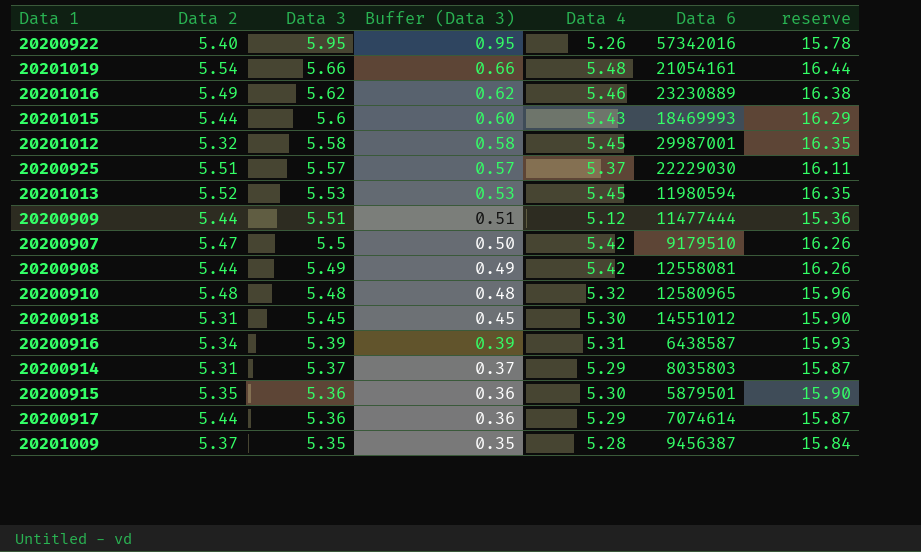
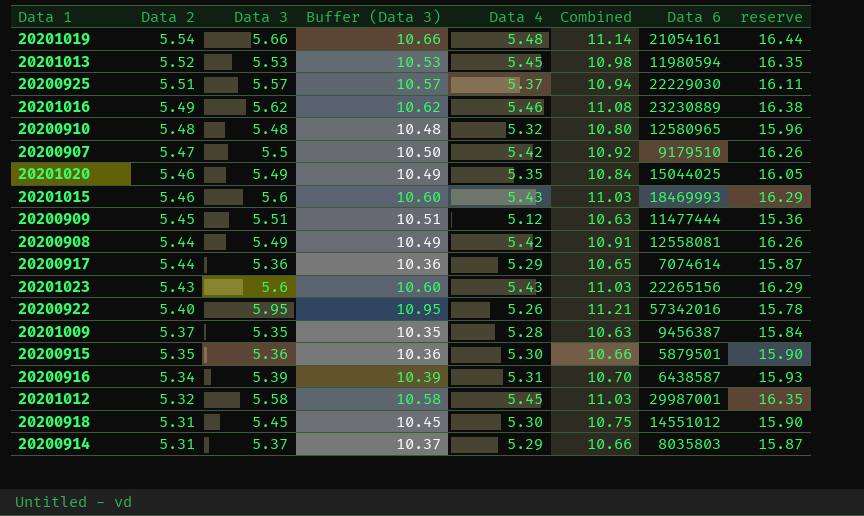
row order: Data 3 descending -> Data 2 descending
column Buffer (Data 3) | formula: [Data 3] - 5 -> [Data 3] + 5
column Combined | formula: none -> [Data 3] + [Data 4]
row 20201020: none -> 5.46 | 5.49 | 10.49 | 5.35 | 10.84 | 15044025 | 16.05
20201015 | Data 2: 5.44 -> 5.46
20200909 | Data 2: 5.44 -> 5.45
row 20201023: none -> 5.43 | 5.6 | 10.60 | 5.43 | 11.03 | 22265156 | 16.29

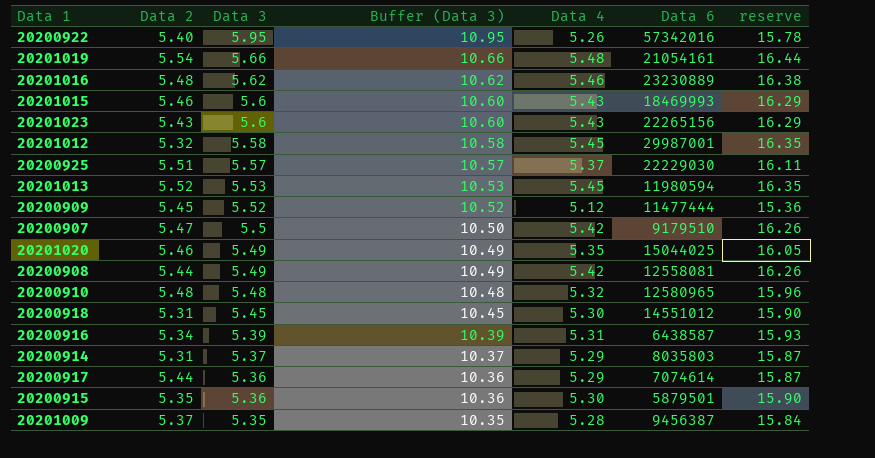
row order: Data 2 descending -> Data 3 descending
column Combined | formula: [Data 3] + [Data 4] -> none
20201016 | Data 2: 5.49 -> 5.48
20200909 | Data 3: 5.51 -> 5.52
20200909 | Buffer (Data 3): 10.51 -> 10.52

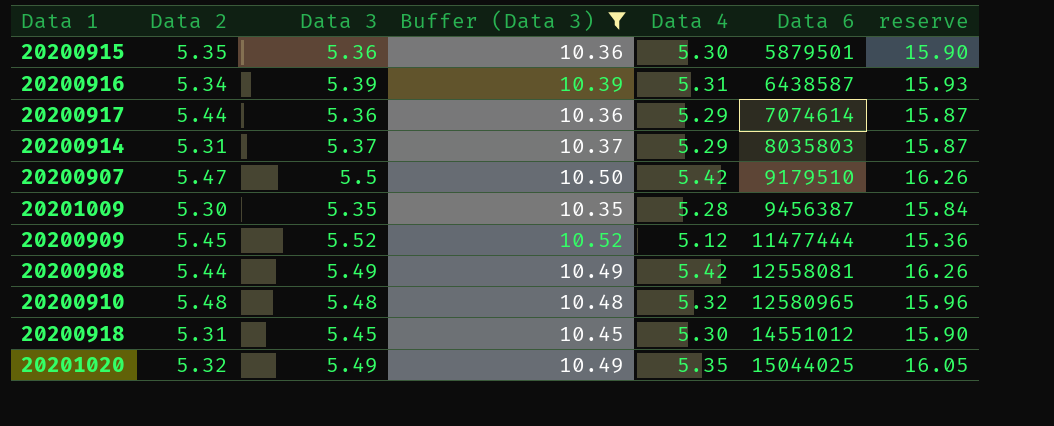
filter: none -> Buffer (Data 3) <= 10.52
row order: Data 3 descending -> Data 6 ascending
20201009 | Data 2: 5.37 -> 5.30
20201020 | Data 2: 5.46 -> 5.32

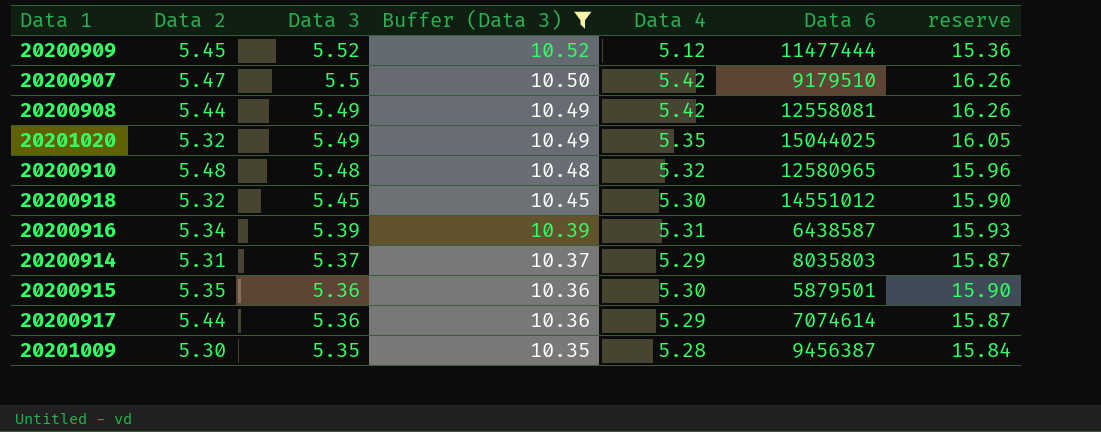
row order: Data 6 ascending -> Data 3 descending
20200918 | Data 2: 5.31 -> 5.32

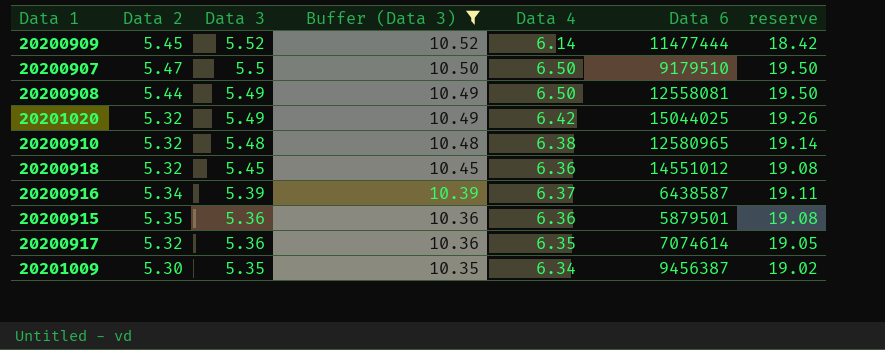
row 20200914: 5.31 | 5.37 | 10.37 | 5.29 | 8035803 | 15.87 -> none
20200909 | Data 4: 5.12 -> 6.14
20200909 | reserve: 15.36 -> 18.42
20200907 | Data 4: 5.42 -> 6.50
20200907 | reserve: 16.26 -> 19.50
20200908 | Data 4: 5.42 -> 6.50
20200908 | reserve: 16.26 -> 19.50
20201020 | Data 4: 5.35 -> 6.42
20201020 | reserve: 16.05 -> 19.26
20200910 | Data 2: 5.48 -> 5.32
20200910 | Data 4: 5.32 -> 6.38
20200910 | reserve: 15.96 -> 19.14
20200918 | Data 4: 5.30 -> 6.36
20200918 | reserve: 15.90 -> 19.08
20200916 | Data 4: 5.31 -> 6.37
20200916 | reserve: 15.93 -> 19.11
20200915 | Data 4: 5.30 -> 6.36
20200915 | reserve: 15.90 -> 19.08
20200917 | Data 2: 5.44 -> 5.32
20200917 | Data 4: 5.29 -> 6.35
20200917 | reserve: 15.87 -> 19.05
20201009 | Data 4: 5.28 -> 6.34
20201009 | reserve: 15.84 -> 19.02

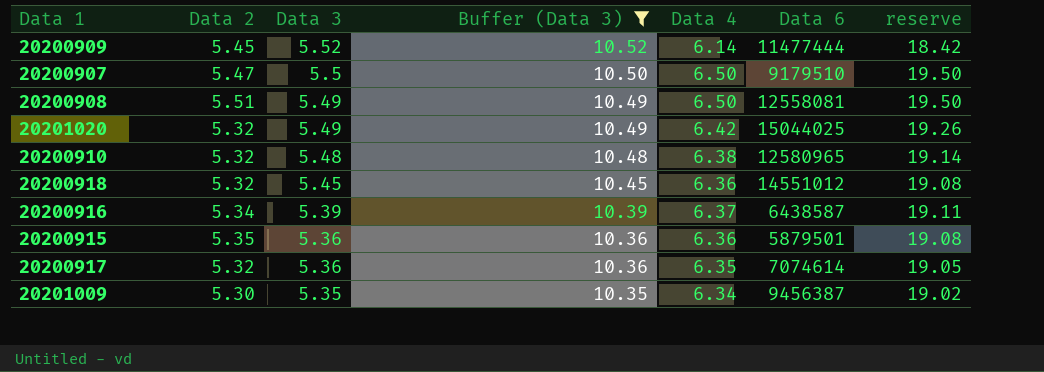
20200908 | Data 2: 5.44 -> 5.51

